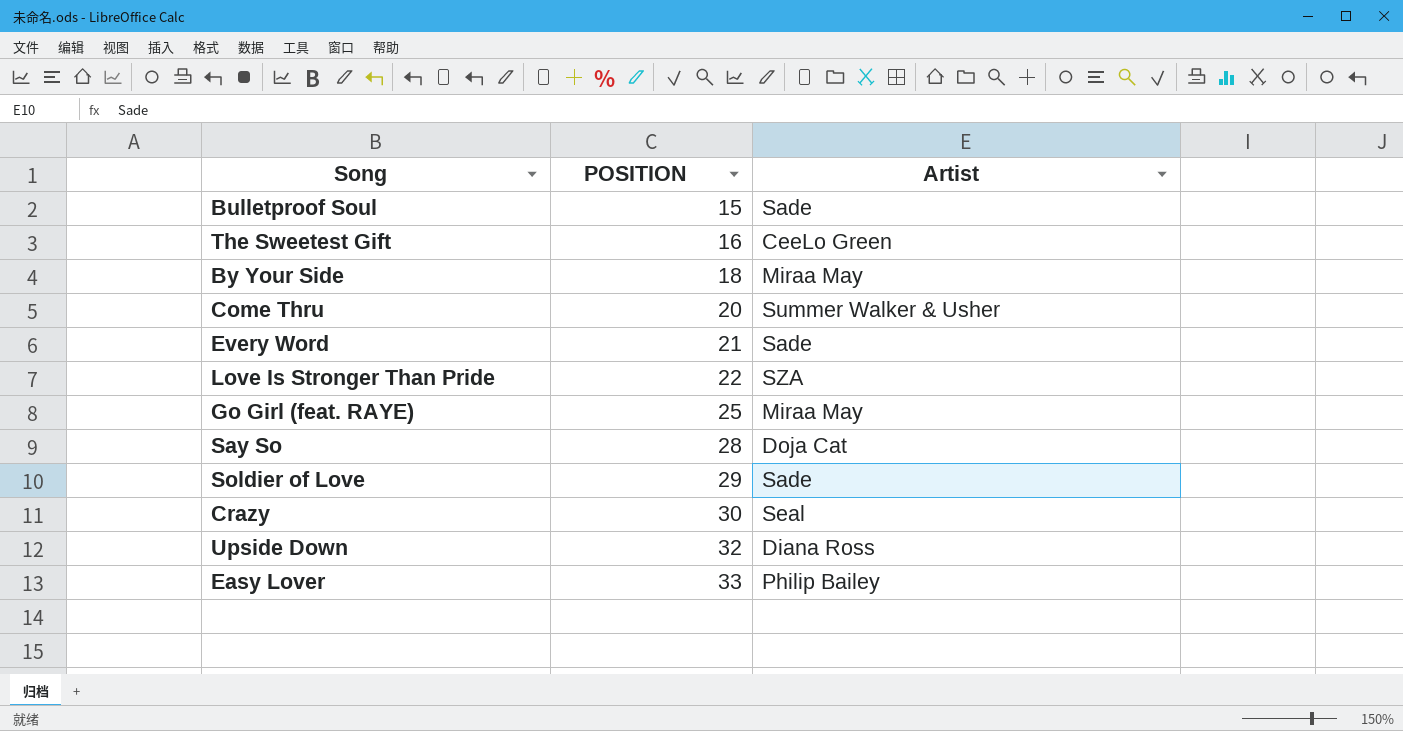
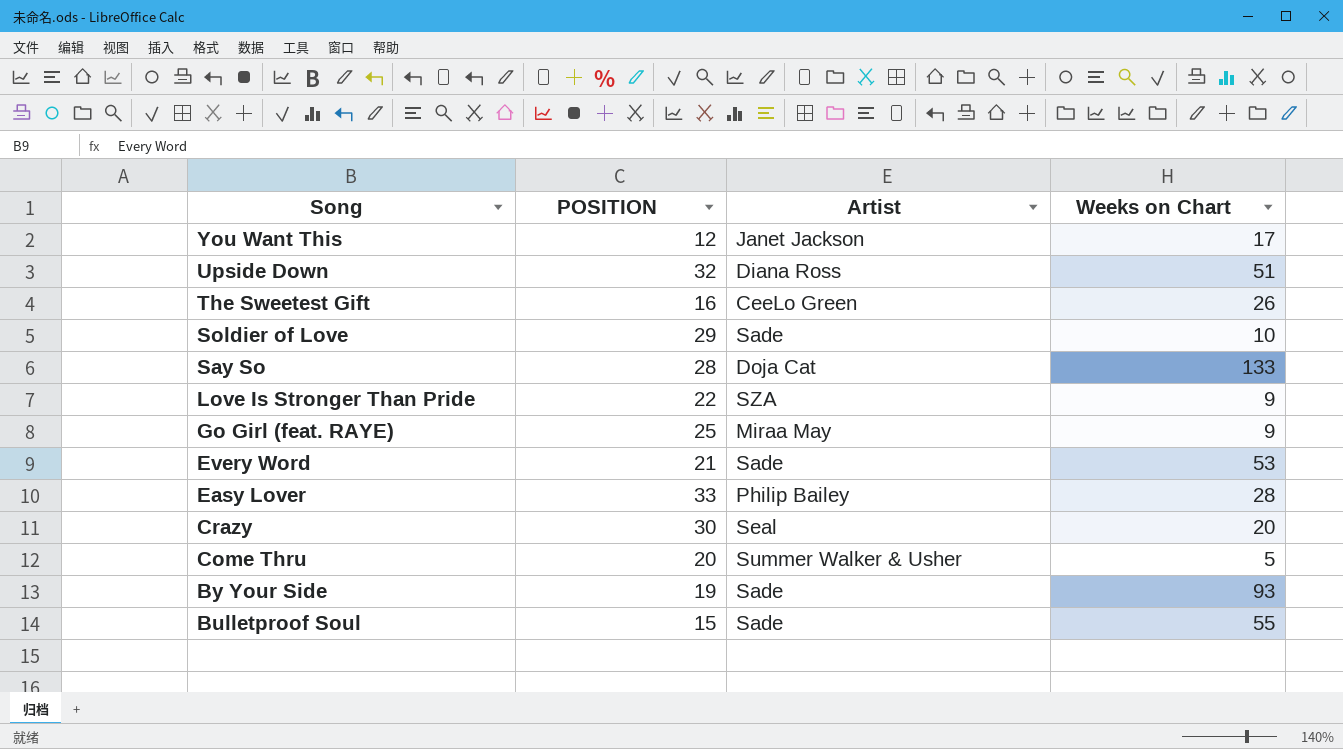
row order: POSITION ascending -> Song descending
column Weeks on Chart | position: none -> 4
row You Want This: none -> 12 | Janet Jackson | 17
By Your Side | POSITION: 18 -> 19
By Your Side | Artist: Miraa May -> Sade

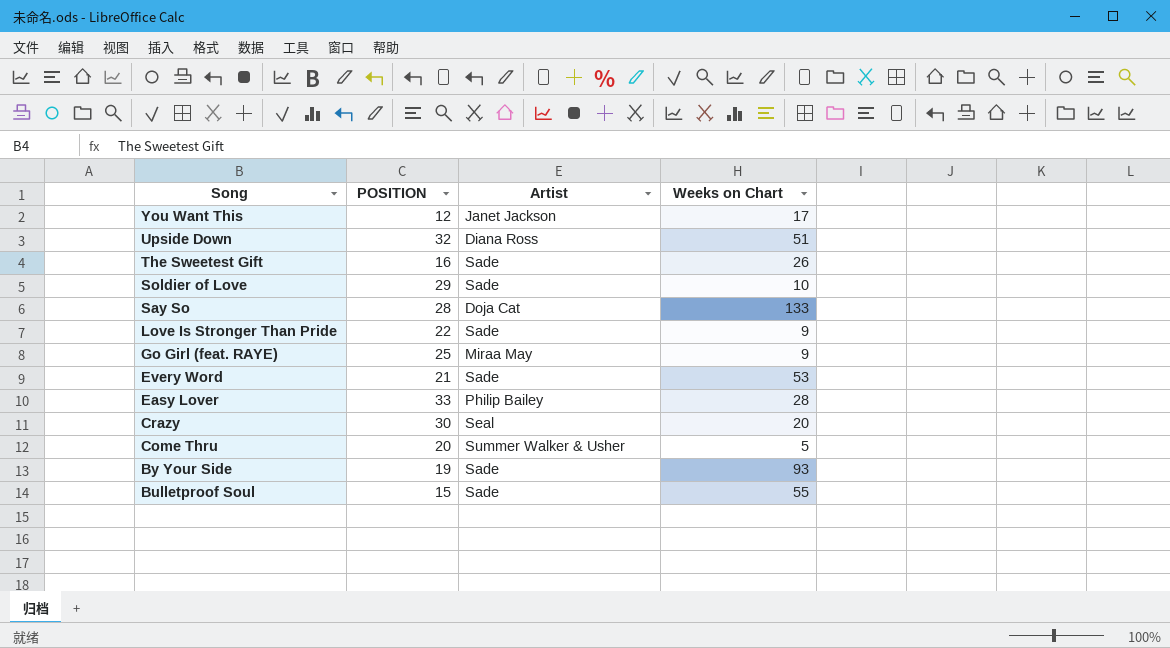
The Sweetest Gift | Artist: CeeLo Green -> Sade
Love Is Stronger Than Pride | Artist: SZA -> Sade

